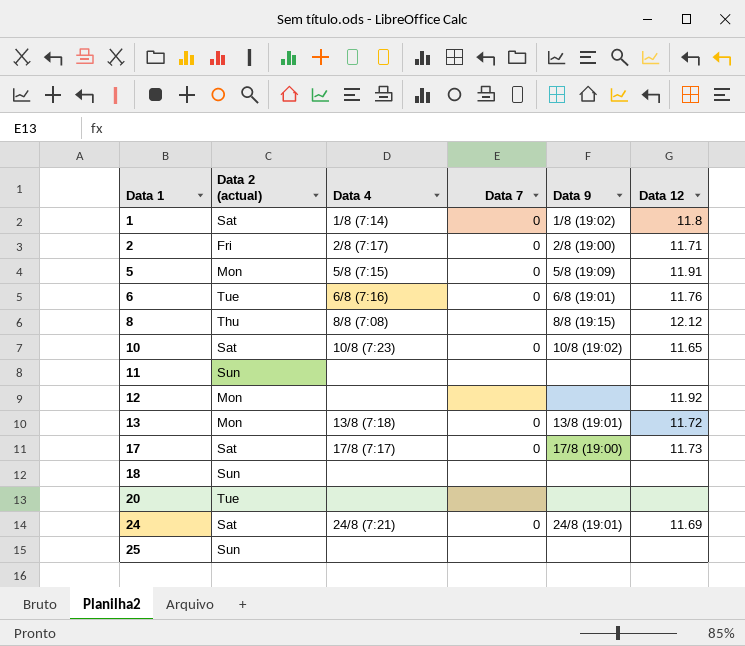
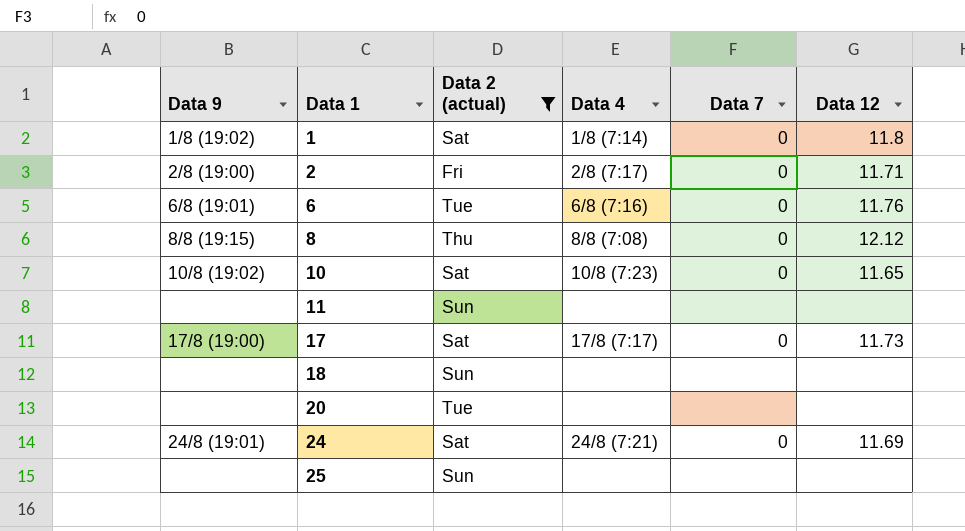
filter: none -> Data 2 (actual) != Mon
column Data 9 | position: 5 -> 1
8 | Data 7: none -> 0

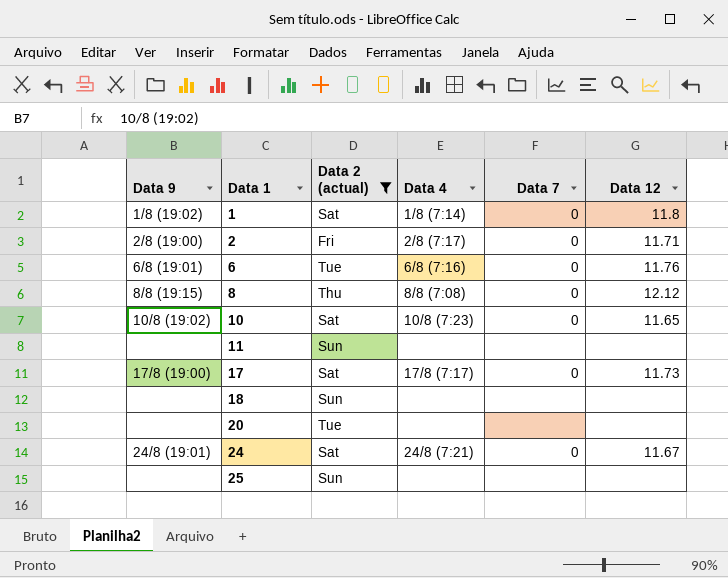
24 | Data 12: 11.69 -> 11.67

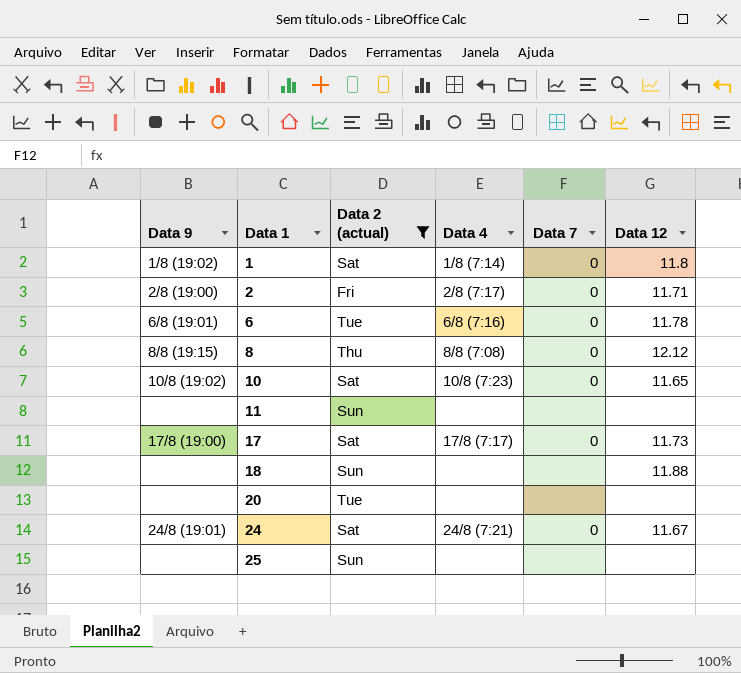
6 | Data 12: 11.76 -> 11.78
18 | Data 12: none -> 11.88

